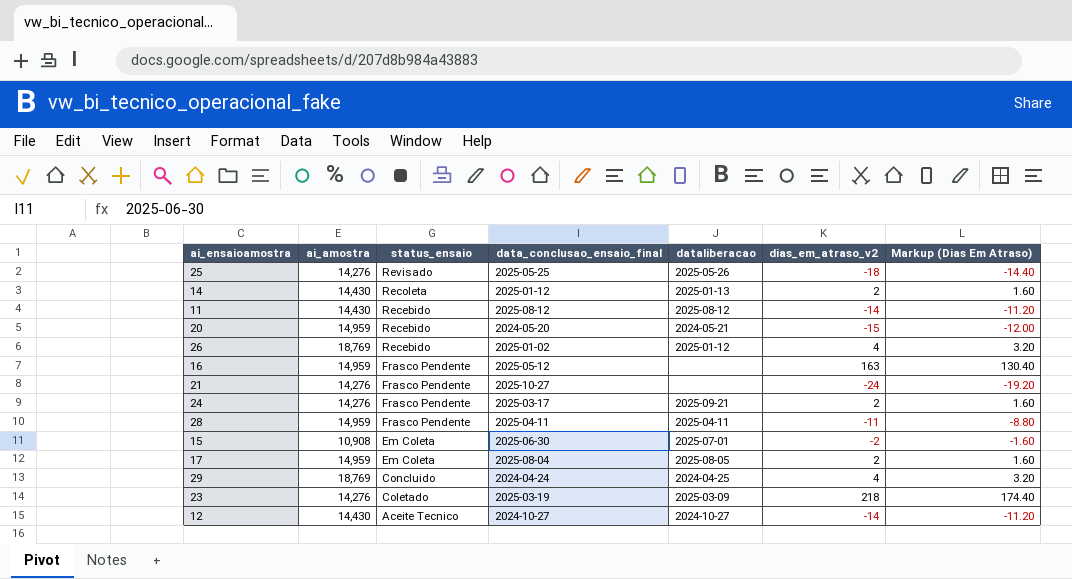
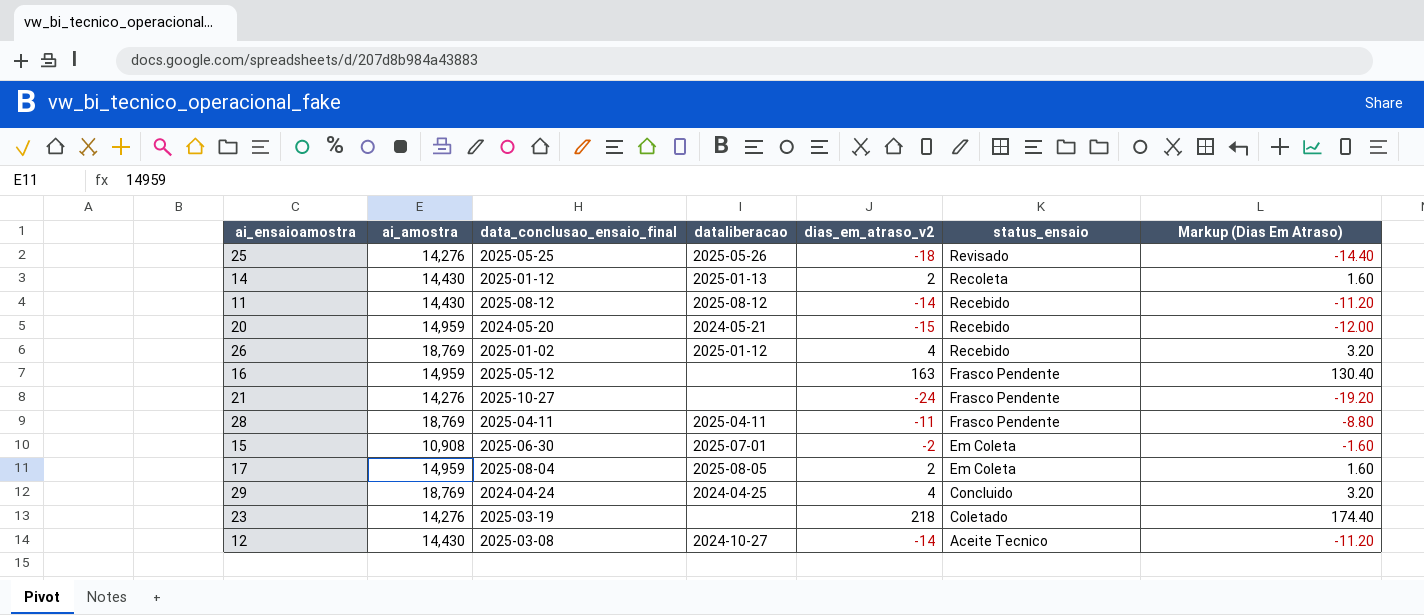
column status_ensaio | position: 3 -> 6
row 24: 14,276 | Frasco Pendente | 2025-03-17 | 2025-09-21 | 2 | 1.60 -> none
28 | ai_amostra: 14,959 -> 18,769
23 | dataliberacao: 2025-03-09 -> none
12 | data_conclusao_ensaio_final: 2024-10-27 -> 2025-03-08

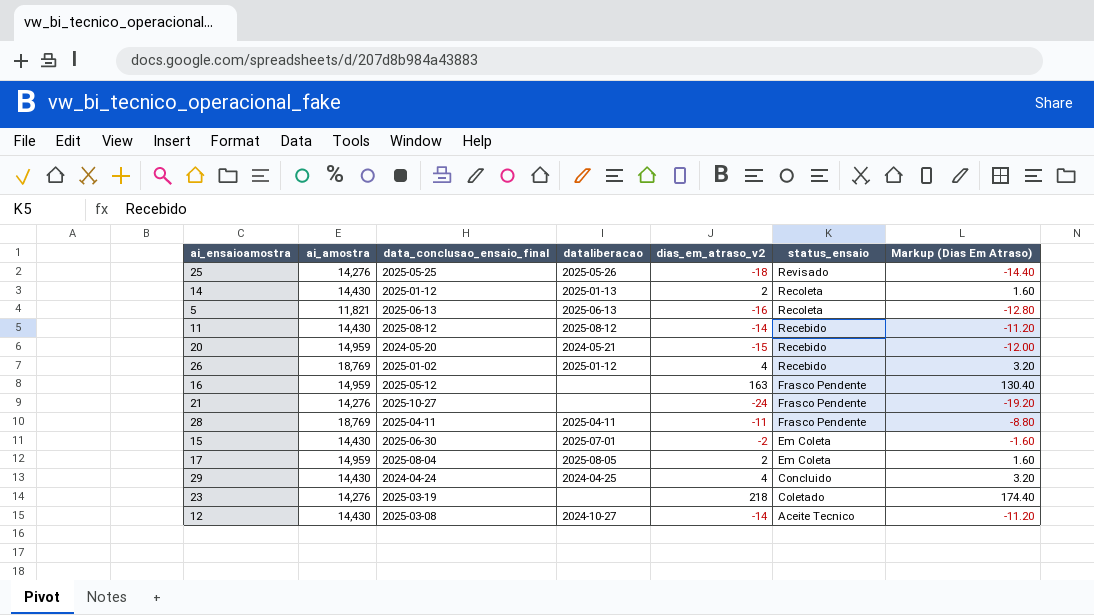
row 5: none -> 11,821 | 2025-06-13 | 2025-06-13 | -16 | Recoleta | -12.80
15 | ai_amostra: 10,908 -> 14,430
29 | ai_amostra: 18,769 -> 14,430

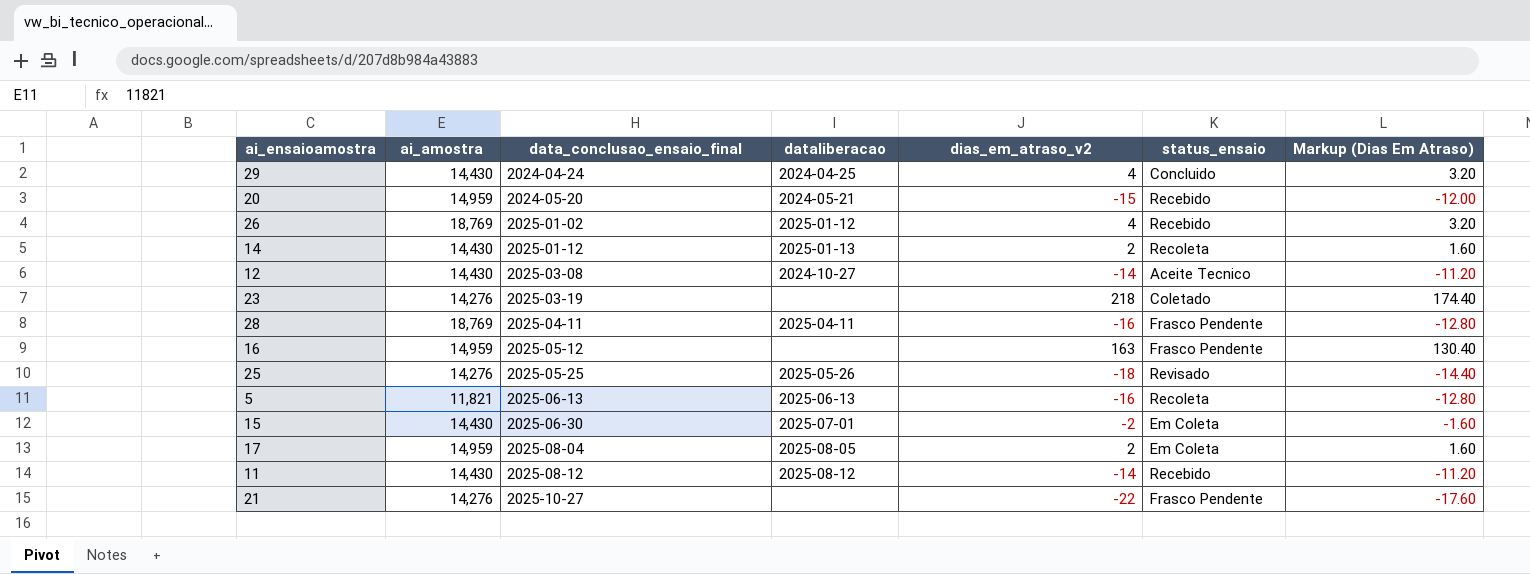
row order: status_ensaio descending -> data_conclusao_ensaio_final ascending
28 | dias_em_atraso_v2: -11 -> -16
28 | Markup (Dias Em Atraso): -8.80 -> -12.80
21 | dias_em_atraso_v2: -24 -> -22
21 | Markup (Dias Em Atraso): -19.20 -> -17.60

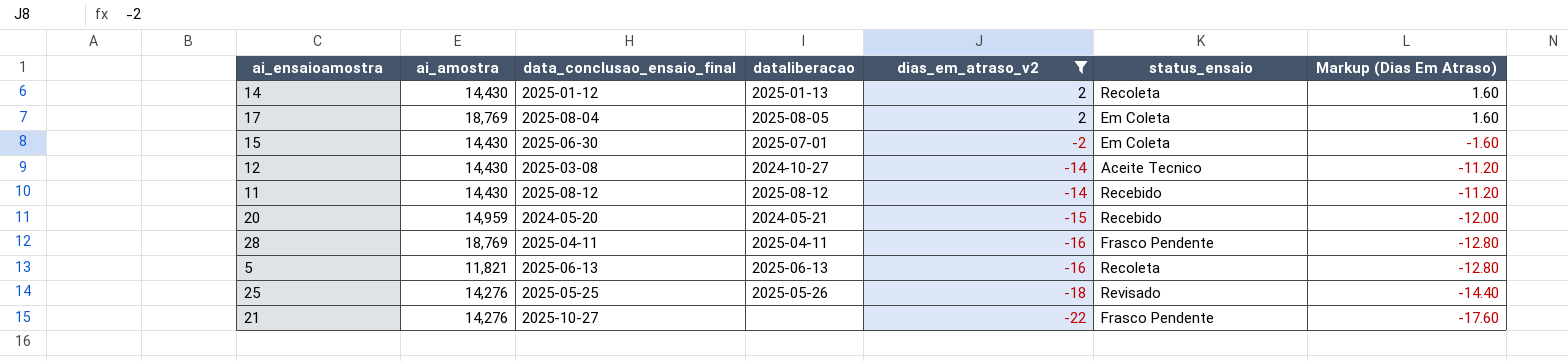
filter: none -> dias_em_atraso_v2 <= 2
row order: data_conclusao_ensaio_final ascending -> dias_em_atraso_v2 descending
17 | ai_amostra: 14,959 -> 18,769

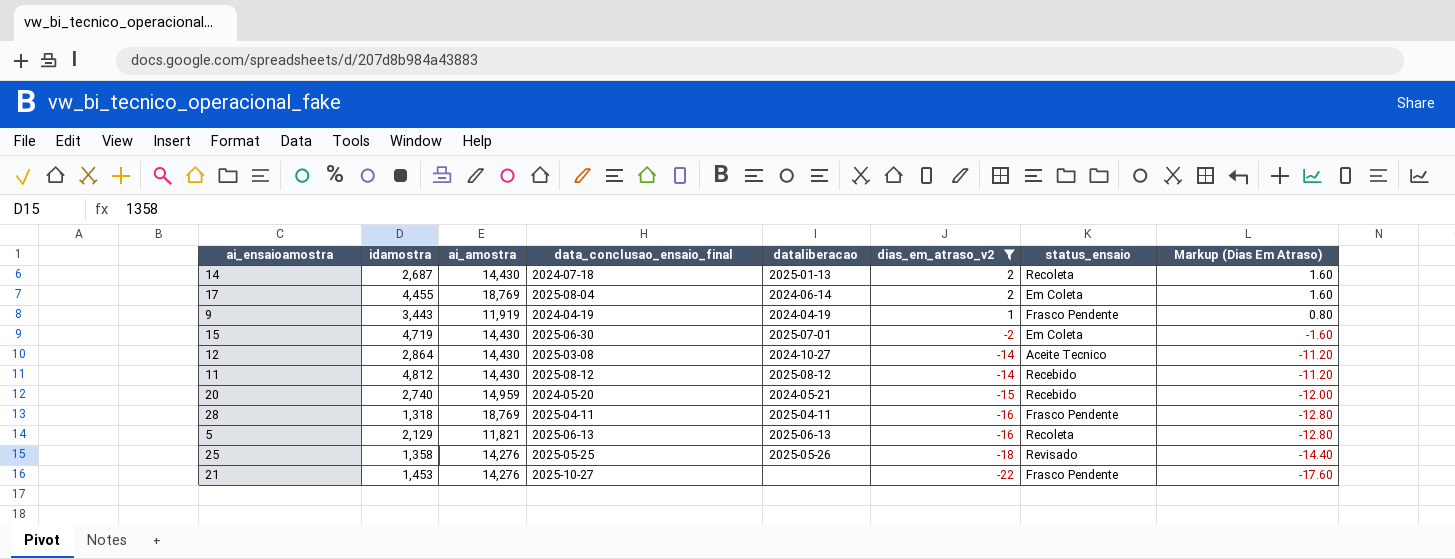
column idamostra | position: none -> 2
14 | data_conclusao_ensaio_final: 2025-01-12 -> 2024-07-18
17 | dataliberacao: 2025-08-05 -> 2024-06-14
row 9: none -> 3,443 | 11,919 | 2024-04-19 | 2024-04-19 | 1 | Frasco Pendente | 0.80

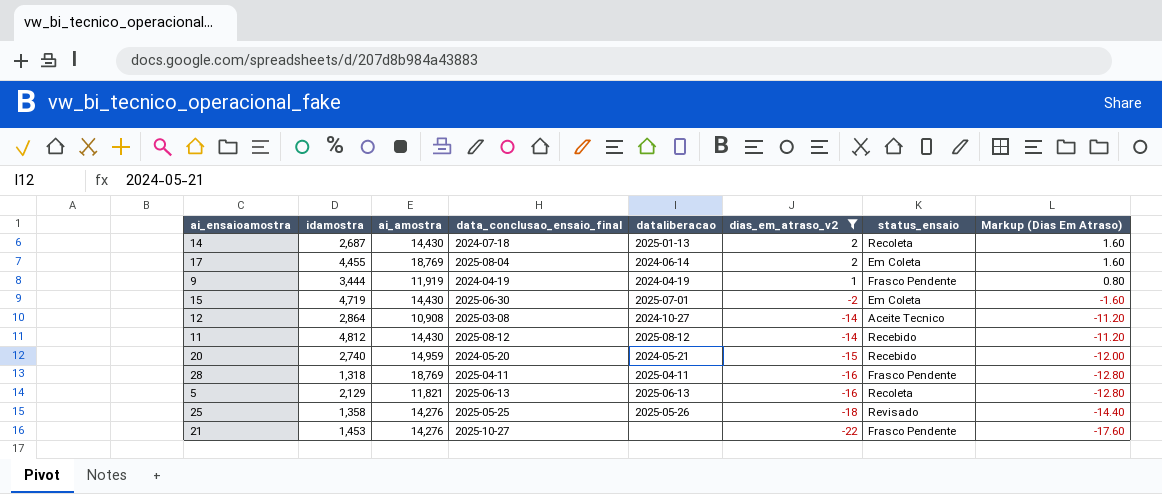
9 | idamostra: 3,443 -> 3,444
12 | ai_amostra: 14,430 -> 10,908

